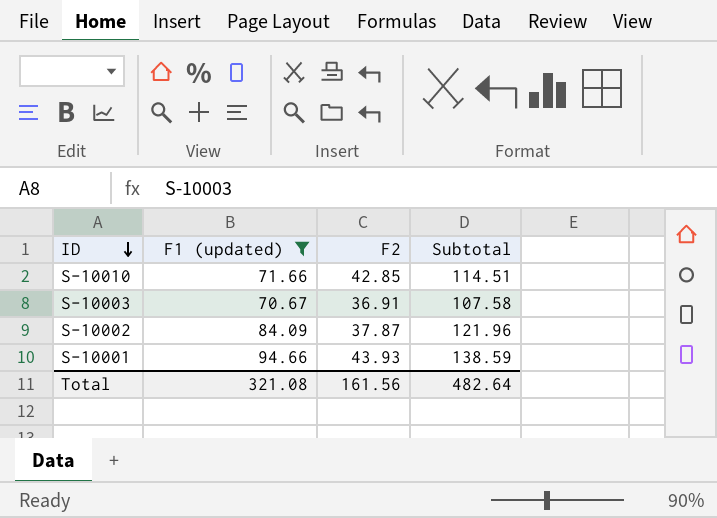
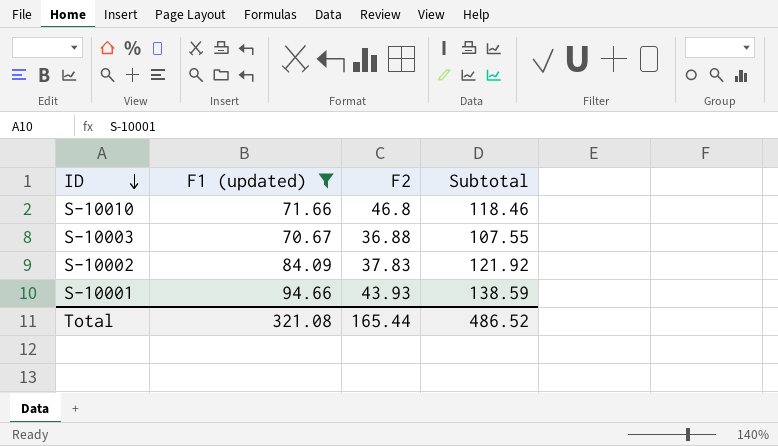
S-10010 | F2: 42.85 -> 46.8
S-10010 | Subtotal: 114.51 -> 118.46
S-10003 | F2: 36.91 -> 36.88
S-10003 | Subtotal: 107.58 -> 107.55
S-10002 | F2: 37.87 -> 37.83
S-10002 | Subtotal: 121.96 -> 121.92
Total | F2: 161.56 -> 165.44
Total | Subtotal: 482.64 -> 486.52

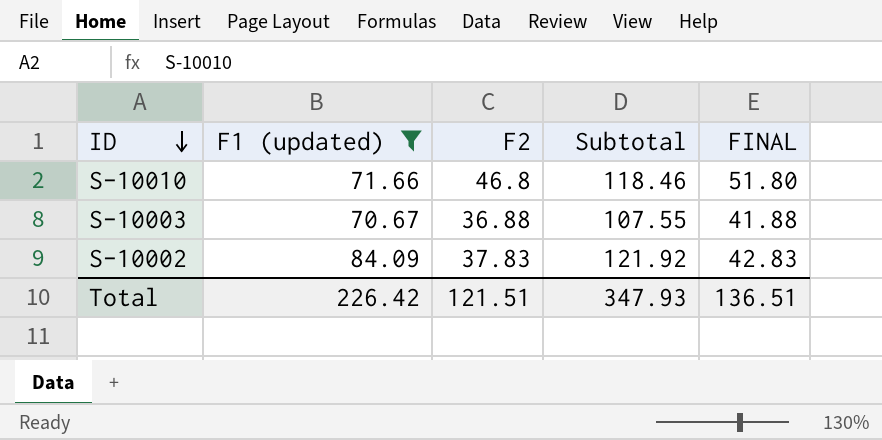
column FINAL | formula: none -> [F2] + 5
row S-10001: 94.66 | 43.93 | 138.59 -> none
Total | F1 (updated): 321.08 -> 226.42
Total | F2: 165.44 -> 121.51
Total | Subtotal: 486.52 -> 347.93

